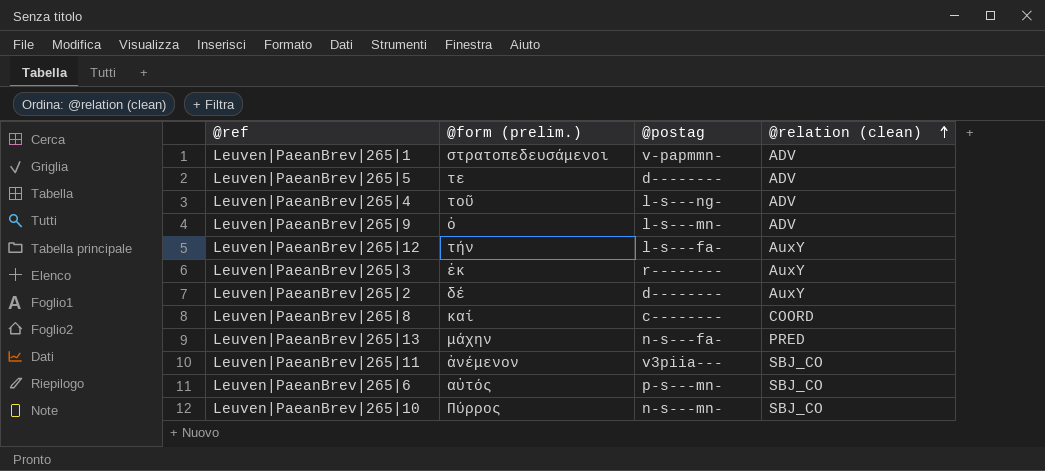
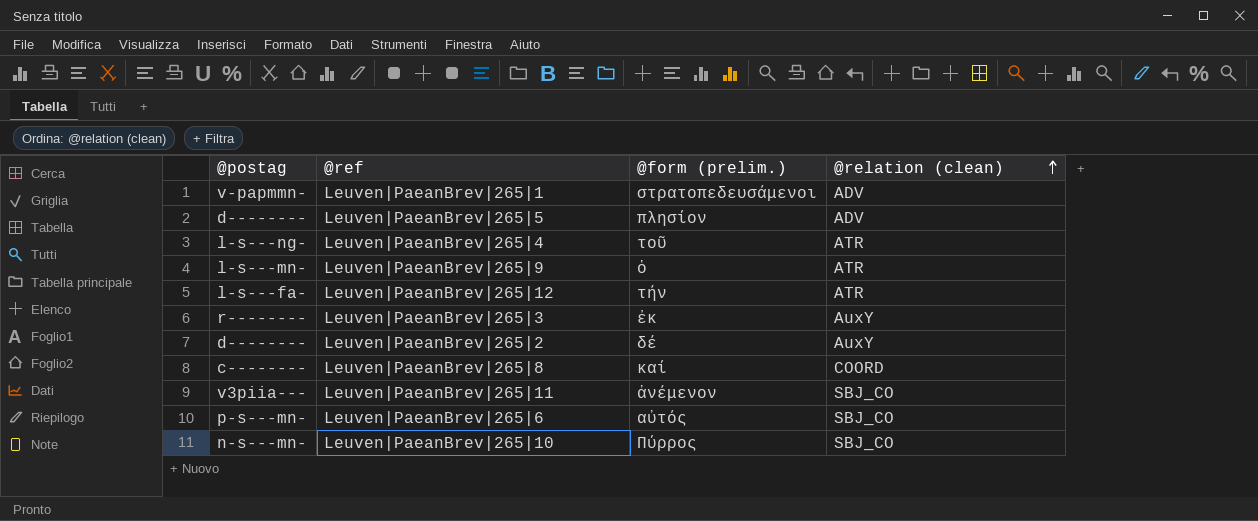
column @postag | position: 3 -> 1
row Leuven|PaeanBrev|265|13: μάχην | n-s---fa- | PRED -> none
Leuven|PaeanBrev|265|5 | @form (prelim.): τε -> πλησίον
Leuven|PaeanBrev|265|4 | @relation (clean): ADV -> ATR
Leuven|PaeanBrev|265|9 | @relation (clean): ADV -> ATR
Leuven|PaeanBrev|265|12 | @relation (clean): AuxY -> ATR

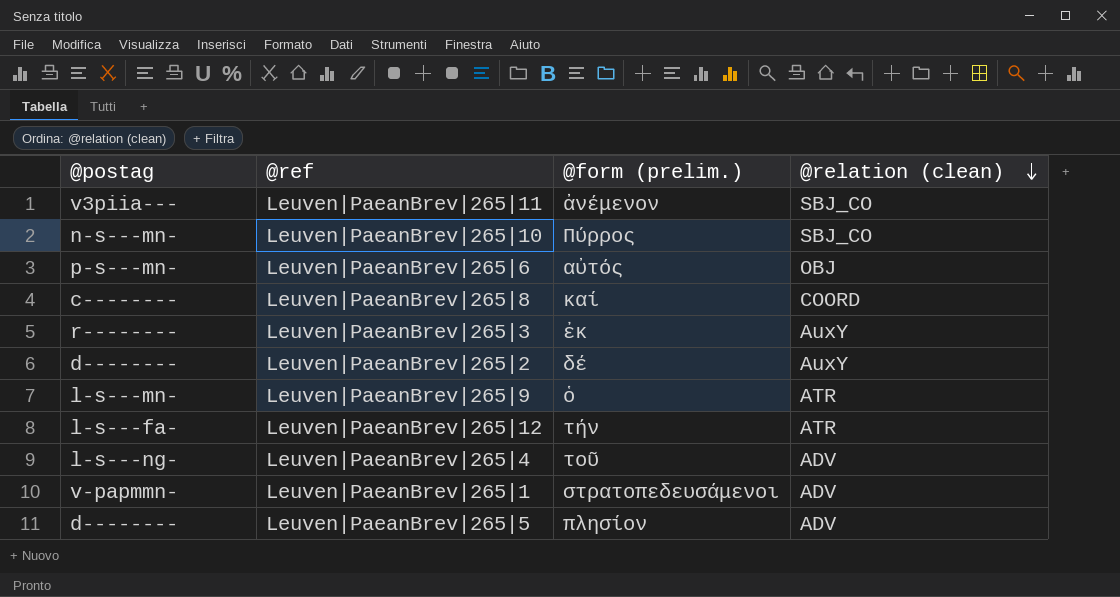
row order: @relation (clean) ascending -> @relation (clean) descending
Leuven|PaeanBrev|265|6 | @relation (clean): SBJ_CO -> OBJ
Leuven|PaeanBrev|265|4 | @relation (clean): ATR -> ADV

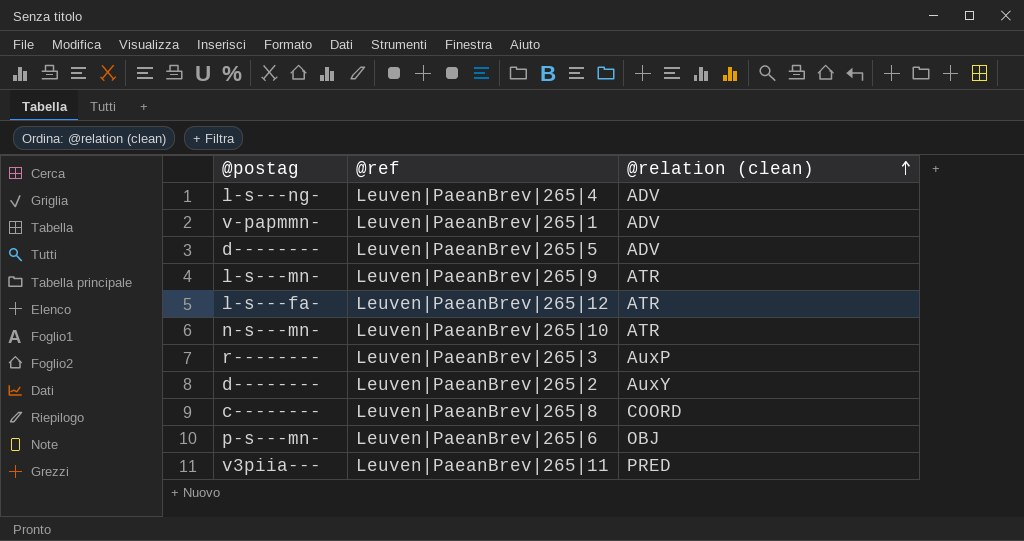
row order: @relation (clean) descending -> @relation (clean) ascending
column @form (prelim.) | position: 3 -> none
Leuven|PaeanBrev|265|10 | @relation (clean): SBJ_CO -> ATR
Leuven|PaeanBrev|265|3 | @relation (clean): AuxY -> AuxP
Leuven|PaeanBrev|265|11 | @relation (clean): SBJ_CO -> PRED

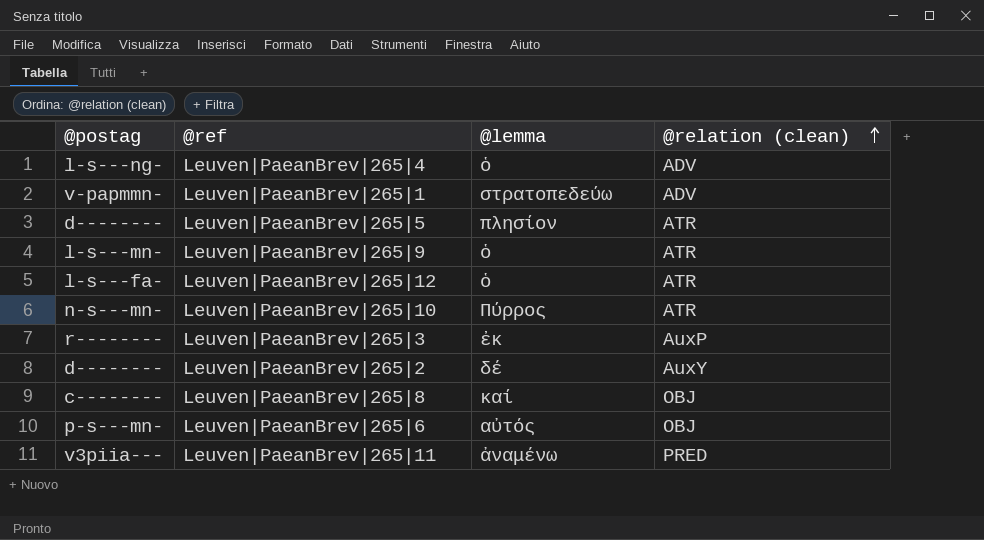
column @lemma | position: none -> 3
Leuven|PaeanBrev|265|5 | @relation (clean): ADV -> ATR
Leuven|PaeanBrev|265|8 | @relation (clean): COORD -> OBJ

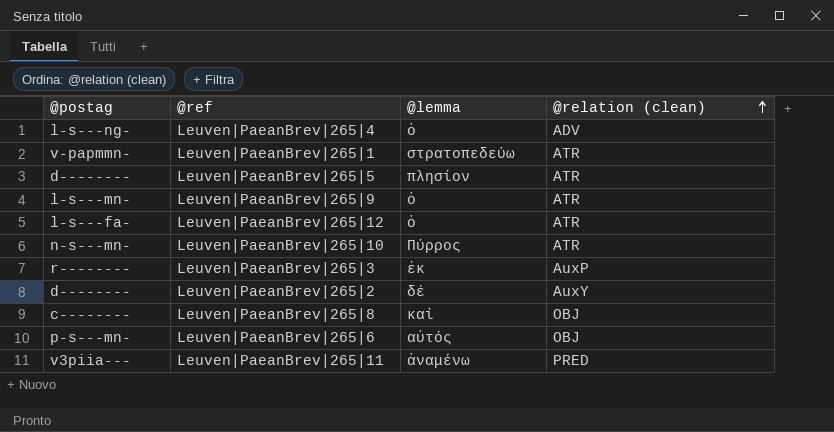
Leuven|PaeanBrev|265|1 | @relation (clean): ADV -> ATR

